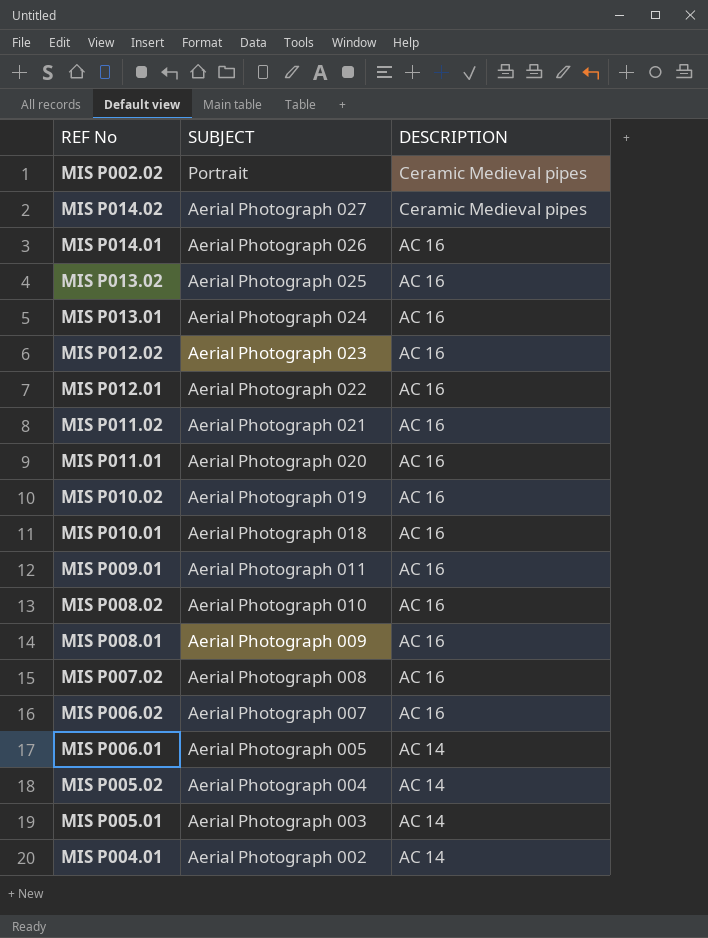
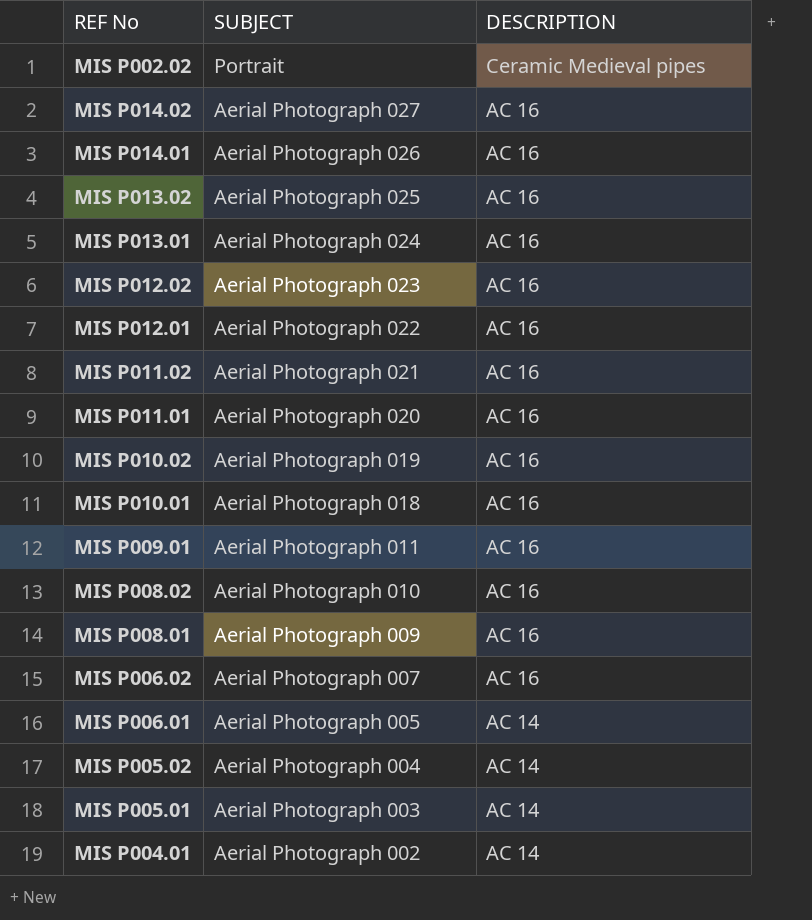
row MIS P007.02: Aerial Photograph 008 | AC 16 -> none
MIS P014.02 | DESCRIPTION: Ceramic Medieval pipes -> AC 16

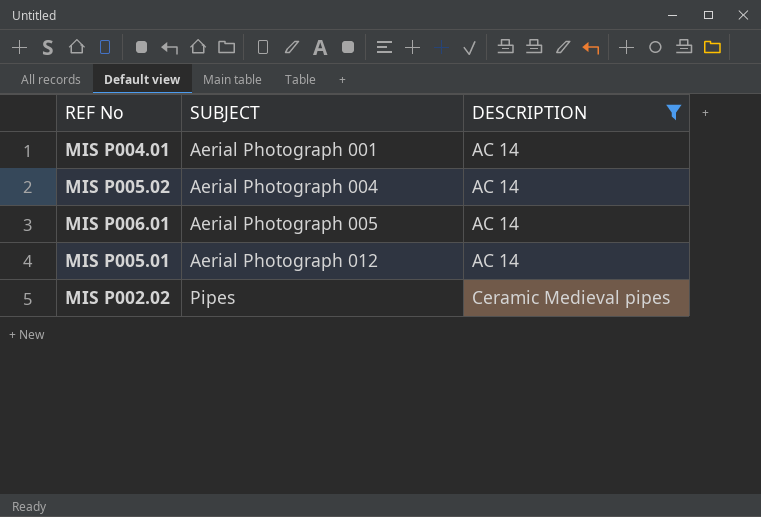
filter: none -> DESCRIPTION != AC 16
row order: SUBJECT descending -> SUBJECT ascending
MIS P004.01 | SUBJECT: Aerial Photograph 002 -> Aerial Photograph 001
MIS P005.01 | SUBJECT: Aerial Photograph 003 -> Aerial Photograph 012
MIS P002.02 | SUBJECT: Portrait -> Pipes

